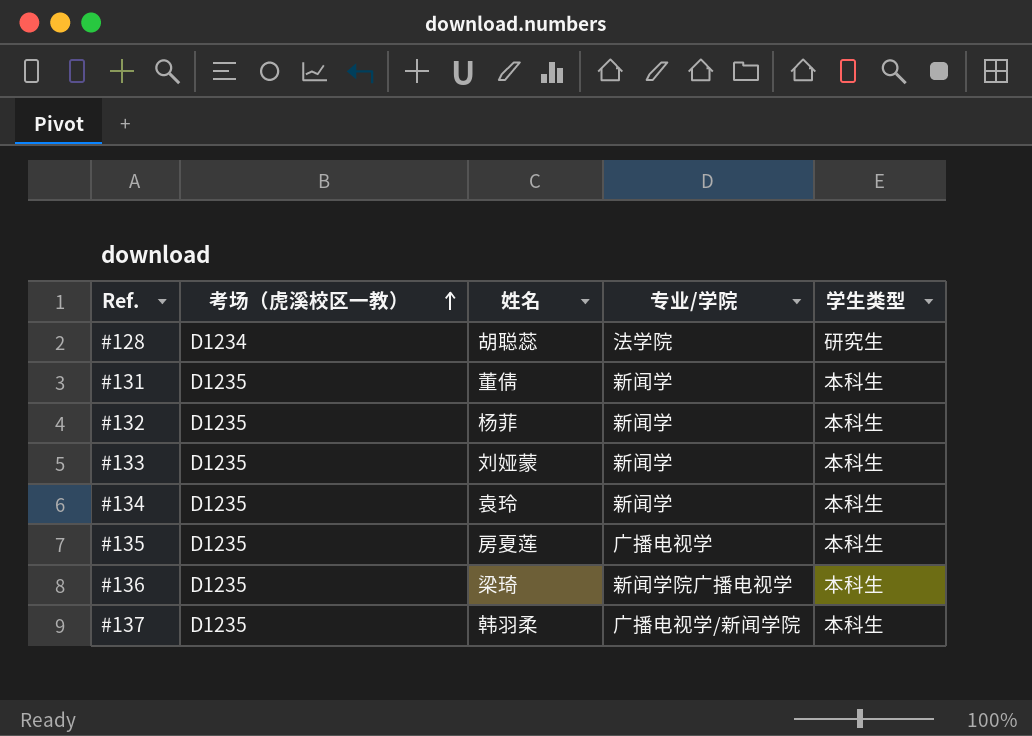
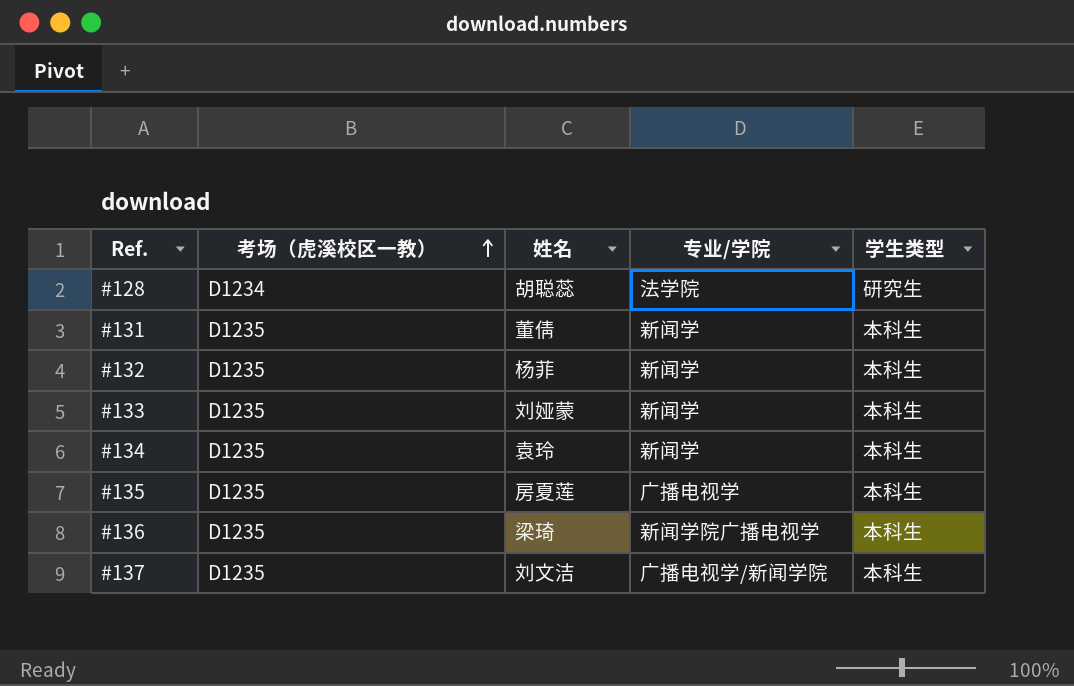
#137 | 姓名: 韩羽柔 -> 刘文洁

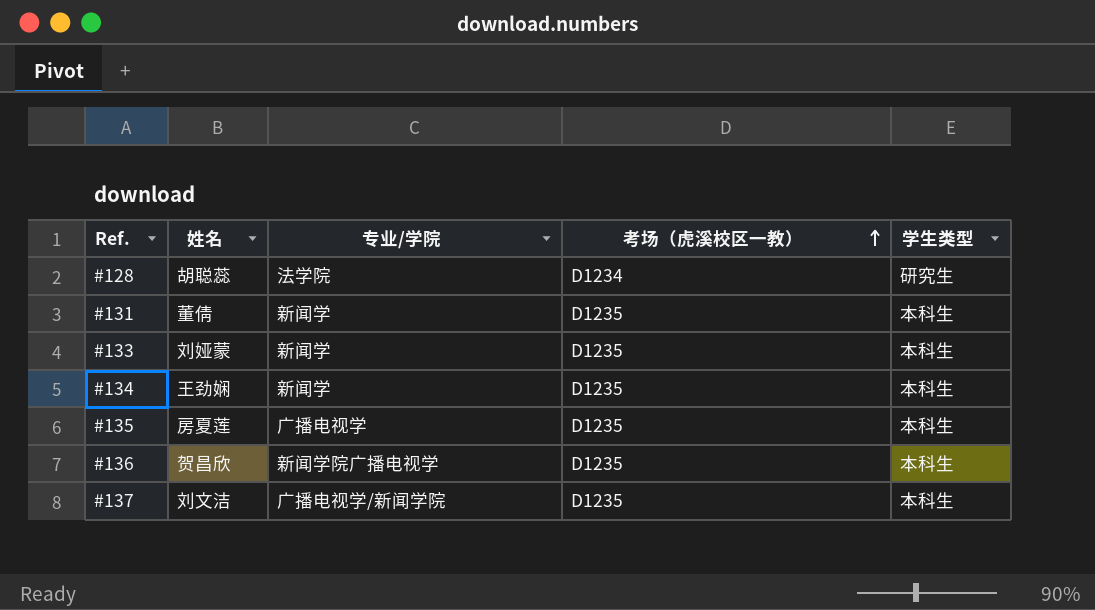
column 考场（虎溪校区一教） | position: 2 -> 4
row #132: D1235 | 杨菲 | 新闻学 | 本科生 -> none
#134 | 姓名: 袁玲 -> 王劲娴
#136 | 姓名: 梁琦 -> 贺昌欣

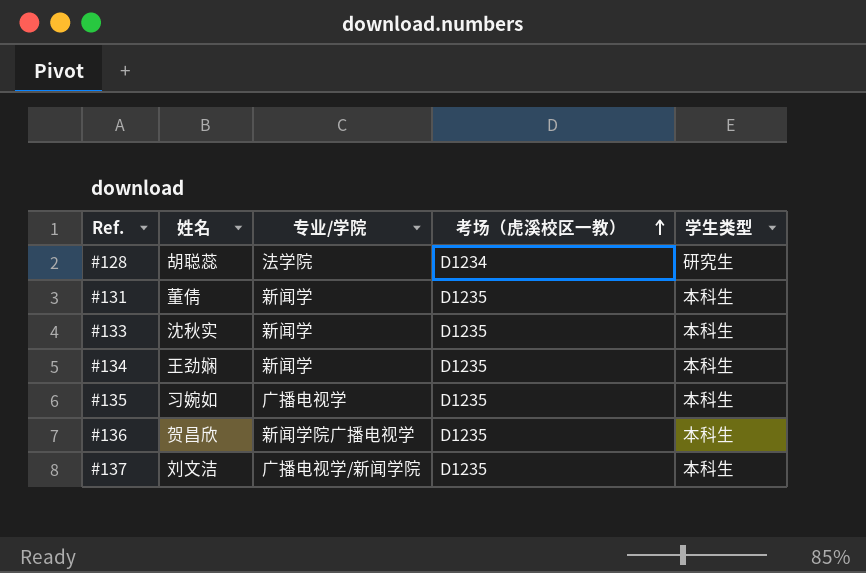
#133 | 姓名: 刘娅蒙 -> 沈秋实
#135 | 姓名: 房夏莲 -> 习婉如

